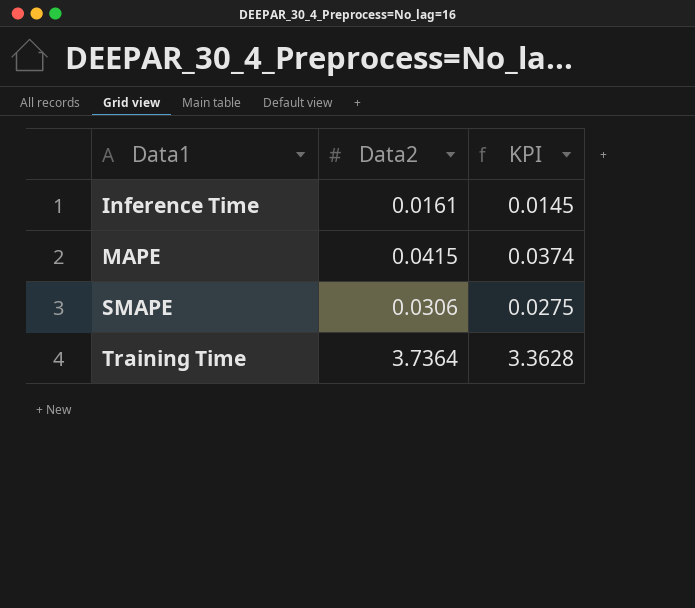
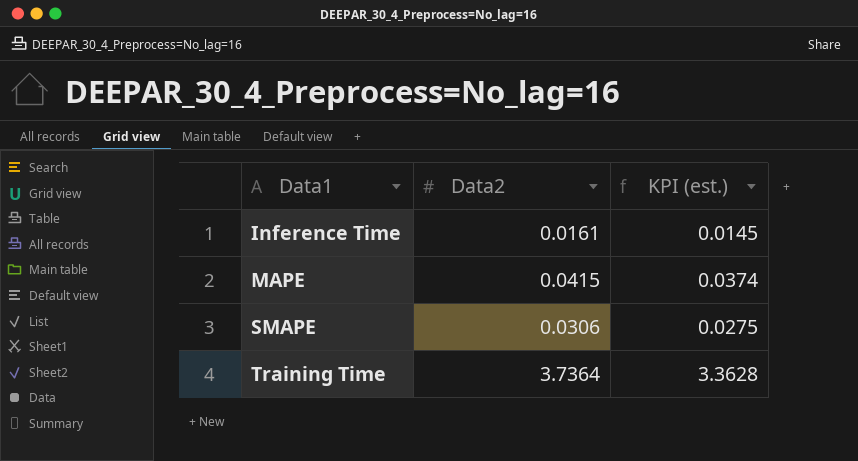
column name: KPI -> KPI (est.)

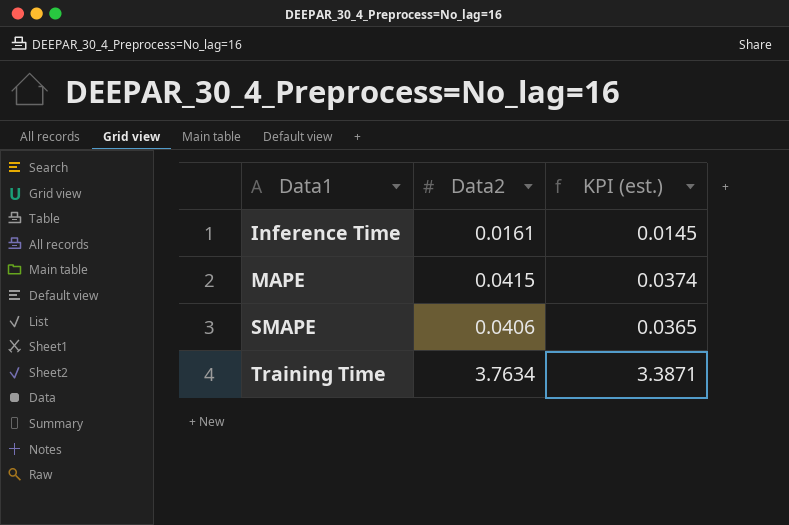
SMAPE | Data2: 0.0306 -> 0.0406
SMAPE | KPI (est.): 0.0275 -> 0.0365
Training Time | Data2: 3.7364 -> 3.7634
Training Time | KPI (est.): 3.3628 -> 3.3871

